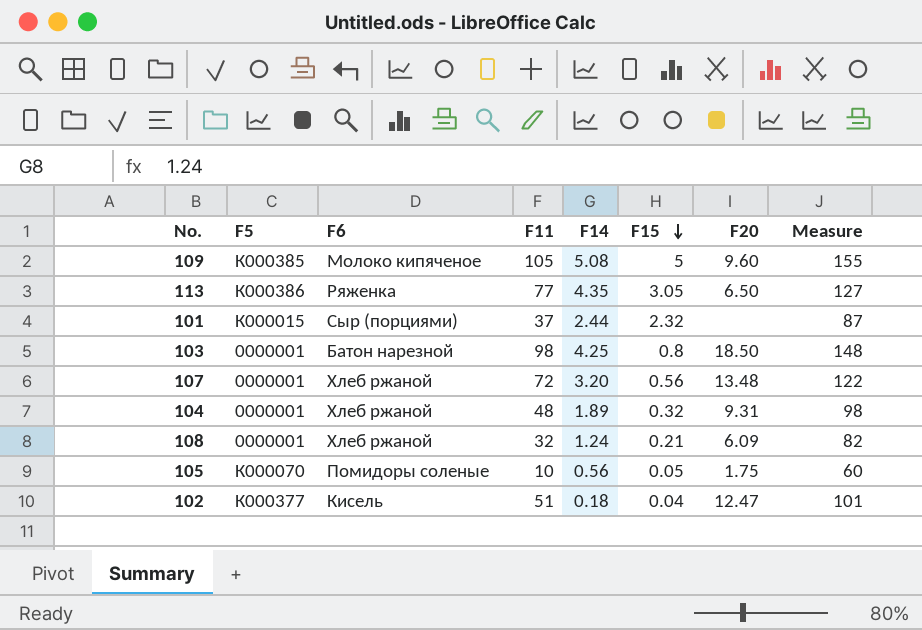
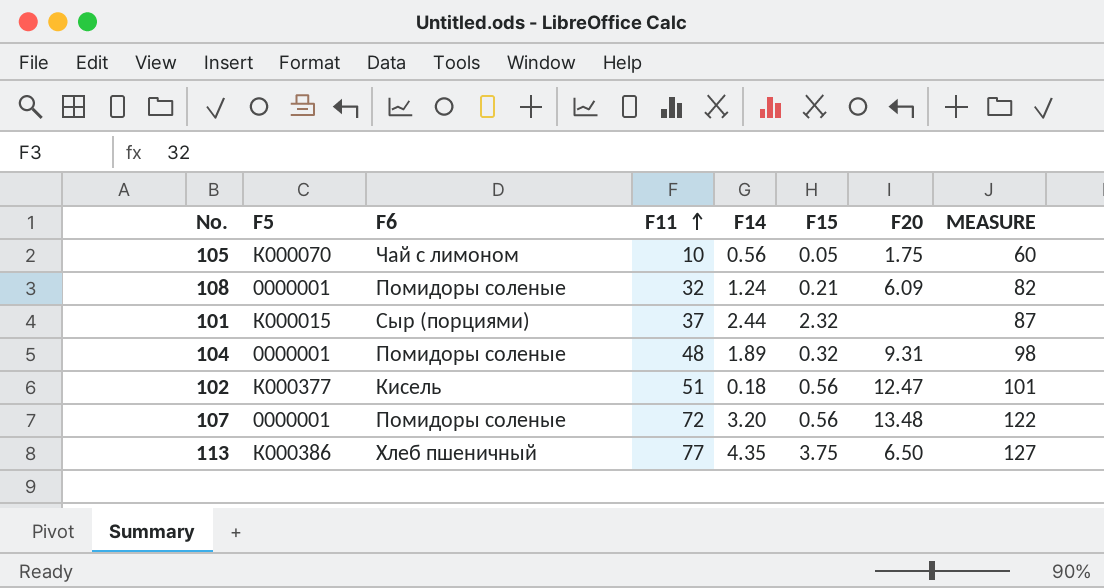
row order: F15 descending -> F11 ascending
column name: Measure -> MEASURE
row 109: К000385 | Молоко кипяченое | 105 | 5.08 | 5 | 9.60 | 155 -> none
row 103: 0000001 | Батон нарезной | 98 | 4.25 | 0.8 | 18.50 | 148 -> none
105 | F6: Помидоры соленые -> Чай с лимоном
108 | F6: Хлеб ржаной -> Помидоры соленые
104 | F6: Хлеб ржаной -> Помидоры соленые
102 | F15: 0.04 -> 0.56
107 | F6: Хлеб ржаной -> Помидоры соленые
113 | F6: Ряженка -> Хлеб пшеничный
113 | F15: 3.05 -> 3.75

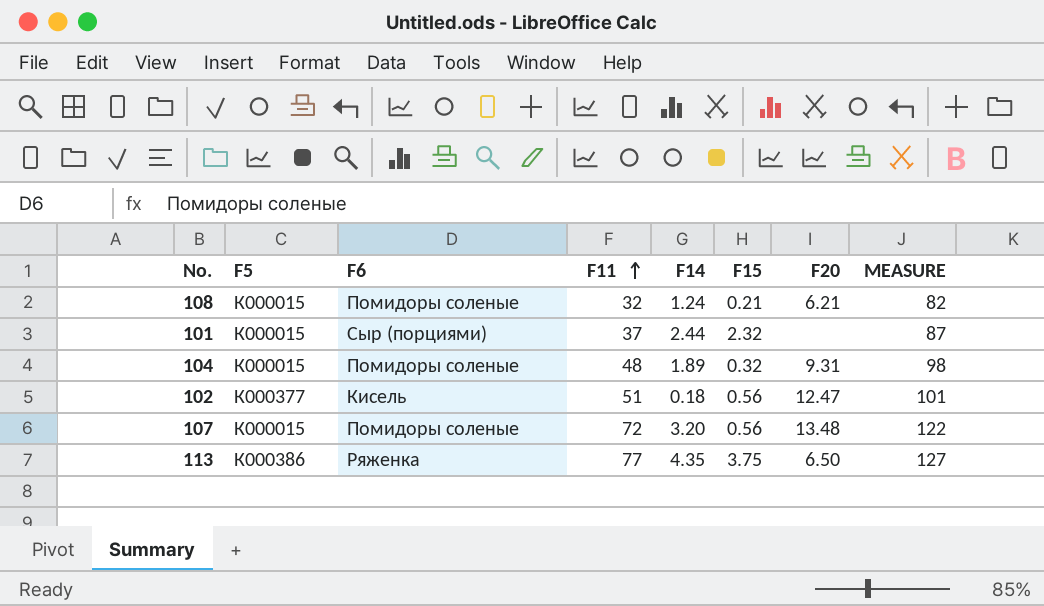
row 105: К000070 | Чай с лимоном | 10 | 0.56 | 0.05 | 1.75 | 60 -> none
108 | F5: 0000001 -> К000015
108 | F20: 6.09 -> 6.21
104 | F5: 0000001 -> К000015
107 | F5: 0000001 -> К000015
113 | F6: Хлеб пшеничный -> Ряженка

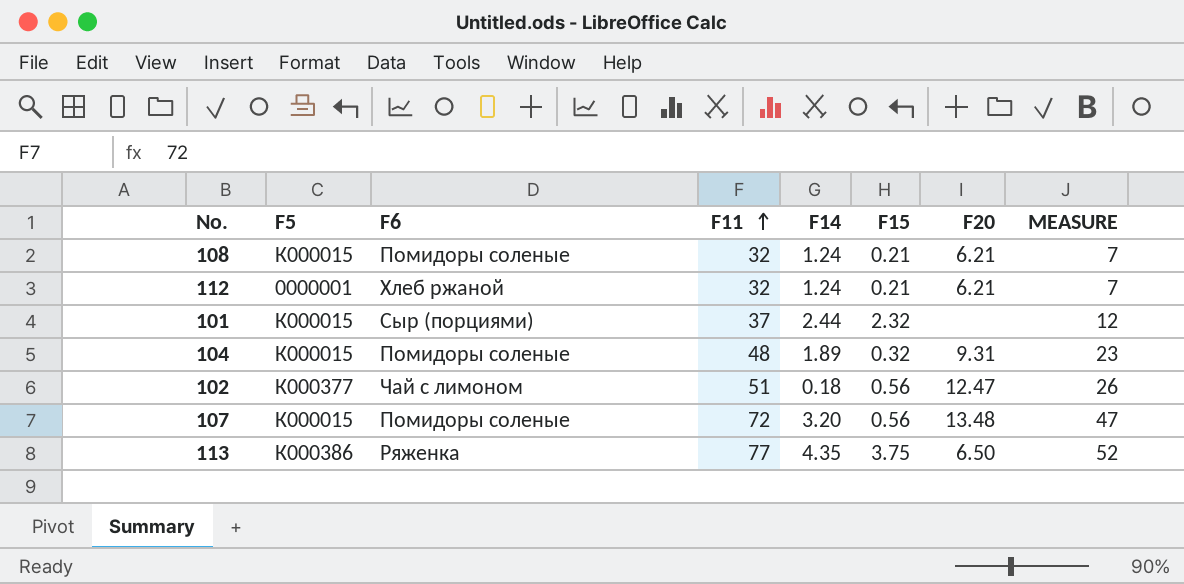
column MEASURE | formula: [F11] + 50 -> [F11] - 25
row 112: none -> 0000001 | Хлеб ржаной | 32 | 1.24 | 0.21 | 6.21 | 7
102 | F6: Кисель -> Чай с лимоном

